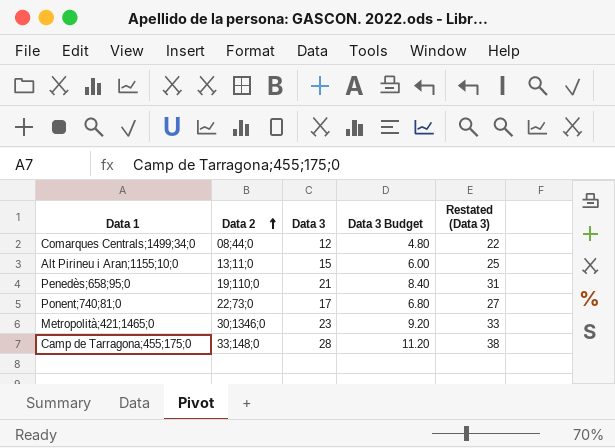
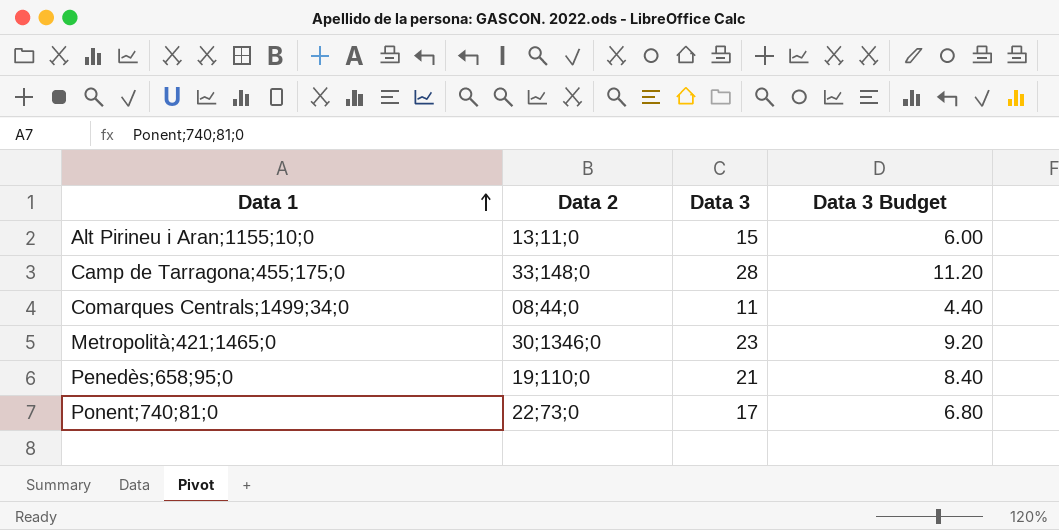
row order: Data 2 ascending -> Data 1 ascending
column Restated (Data 3) | formula: [Data 3] + 10 -> none
Comarques Centrals;1499;34;0 | Data 3: 12 -> 11
Comarques Centrals;1499;34;0 | Data 3 Budget: 4.80 -> 4.40

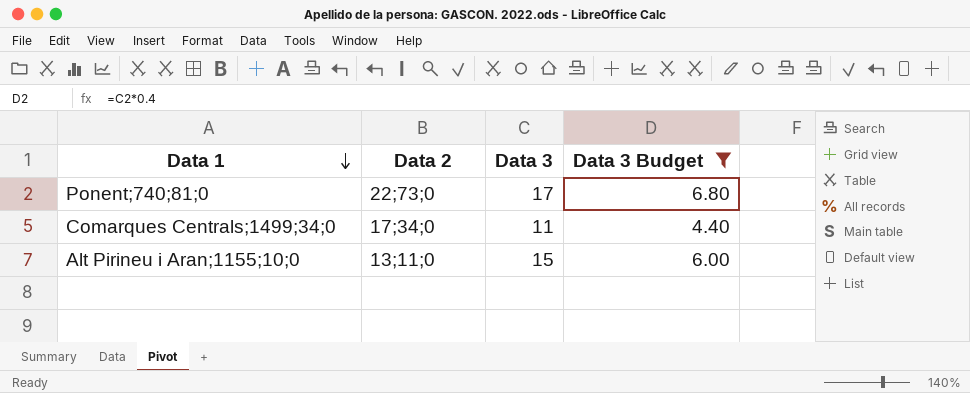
filter: none -> Data 3 Budget <= 6.80
row order: Data 1 ascending -> Data 1 descending
Comarques Centrals;1499;34;0 | Data 2: 08;44;0 -> 17;34;0

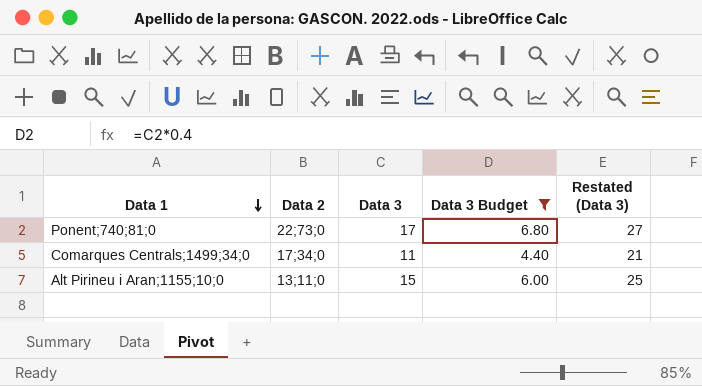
column Restated (Data 3) | formula: none -> [Data 3] + 10

